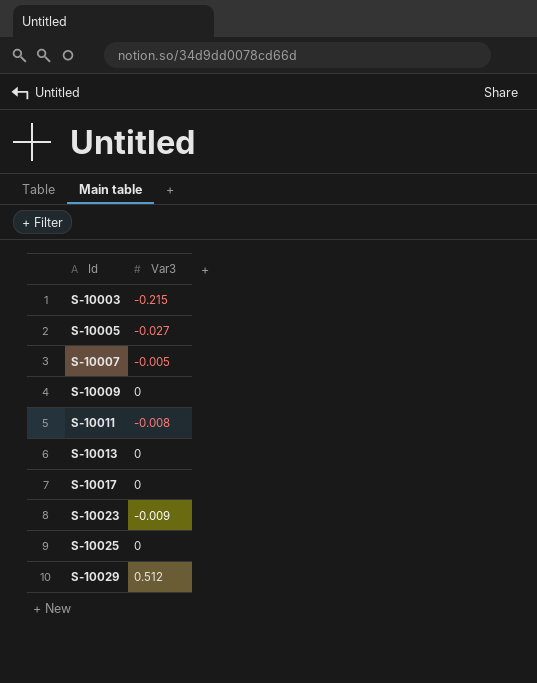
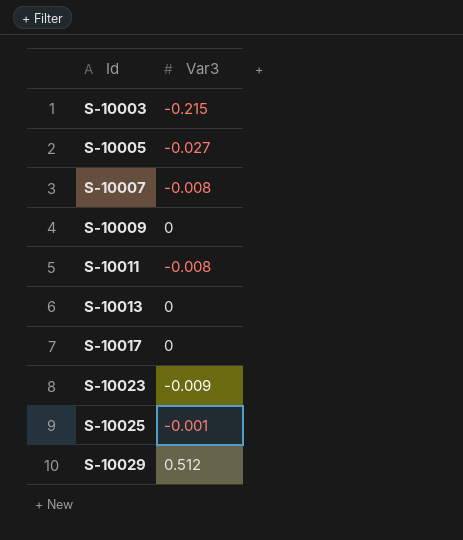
S-10007 | Var3: -0.005 -> -0.008
S-10025 | Var3: 0 -> -0.001

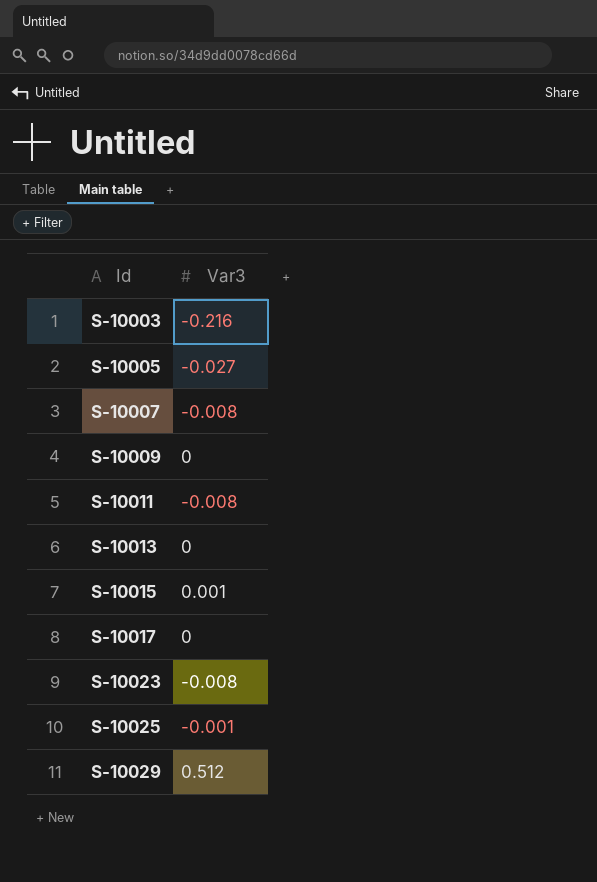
S-10003 | Var3: -0.215 -> -0.216
row S-10015: none -> 0.001
S-10023 | Var3: -0.009 -> -0.008

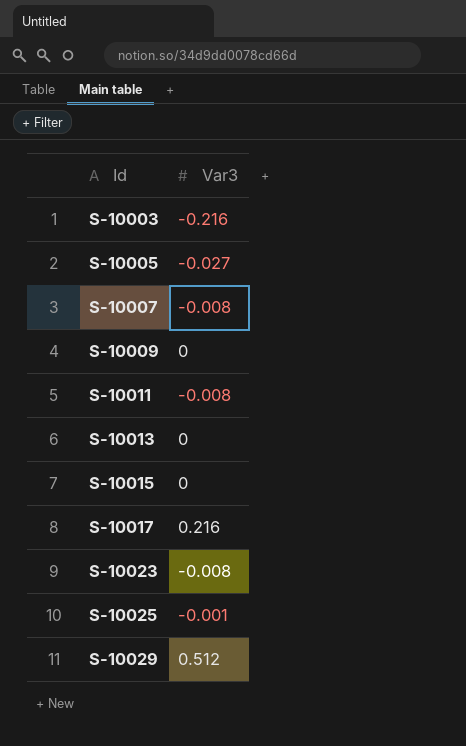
S-10015 | Var3: 0.001 -> 0
S-10017 | Var3: 0 -> 0.216

